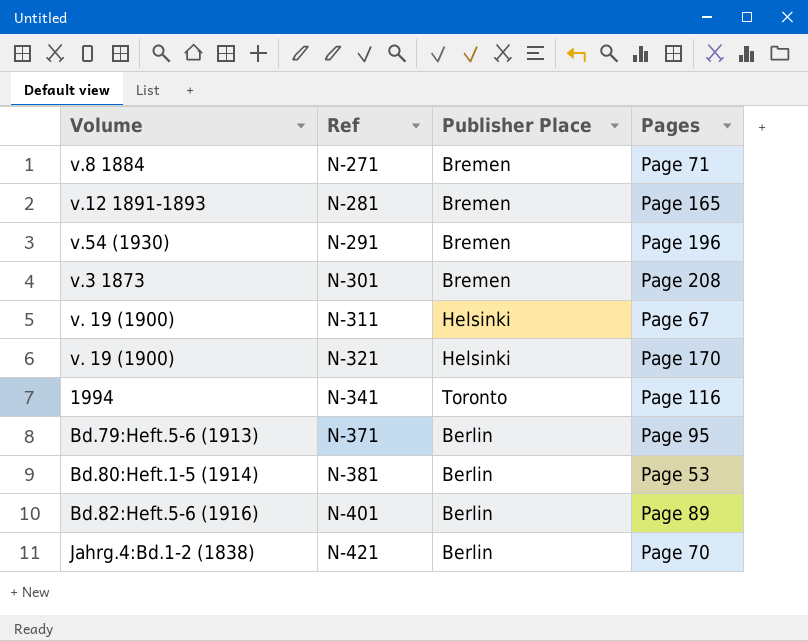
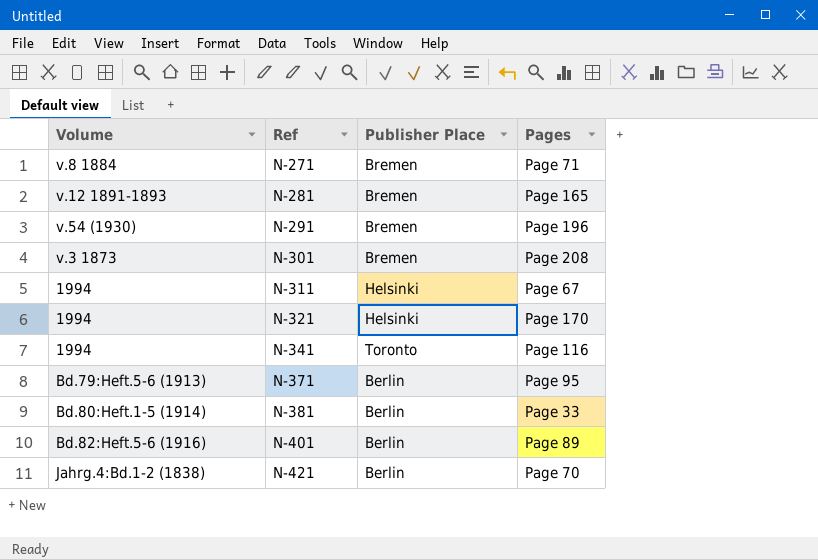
N-311 | Volume: v. 19 (1900) -> 1994
N-321 | Volume: v. 19 (1900) -> 1994
N-381 | Pages: Page 53 -> Page 33

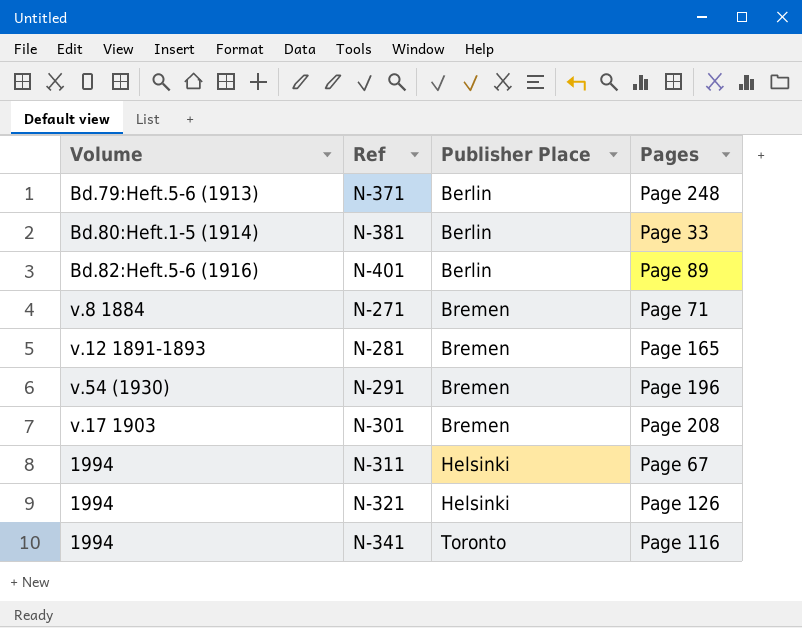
row order: Ref ascending -> Publisher Place ascending
row N-421: Jahrg.4:Bd.1-2 (1838) | Berlin | Page 70 -> none
N-371 | Pages: Page 95 -> Page 248
N-301 | Volume: v.3 1873 -> v.17 1903
N-321 | Pages: Page 170 -> Page 126

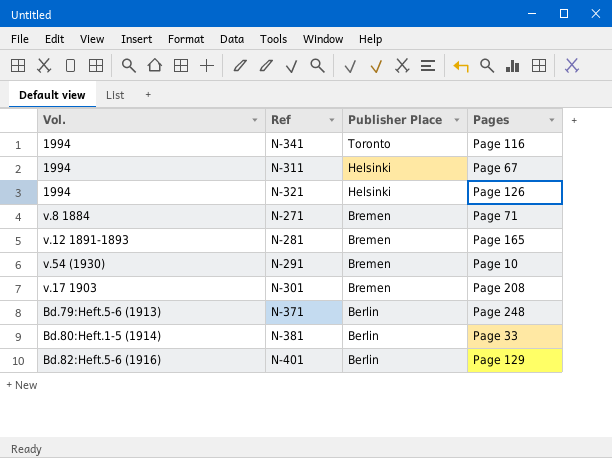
row order: Publisher Place ascending -> Publisher Place descending
column name: Volume -> Vol.
N-291 | Pages: Page 196 -> Page 10
N-401 | Pages: Page 89 -> Page 129

